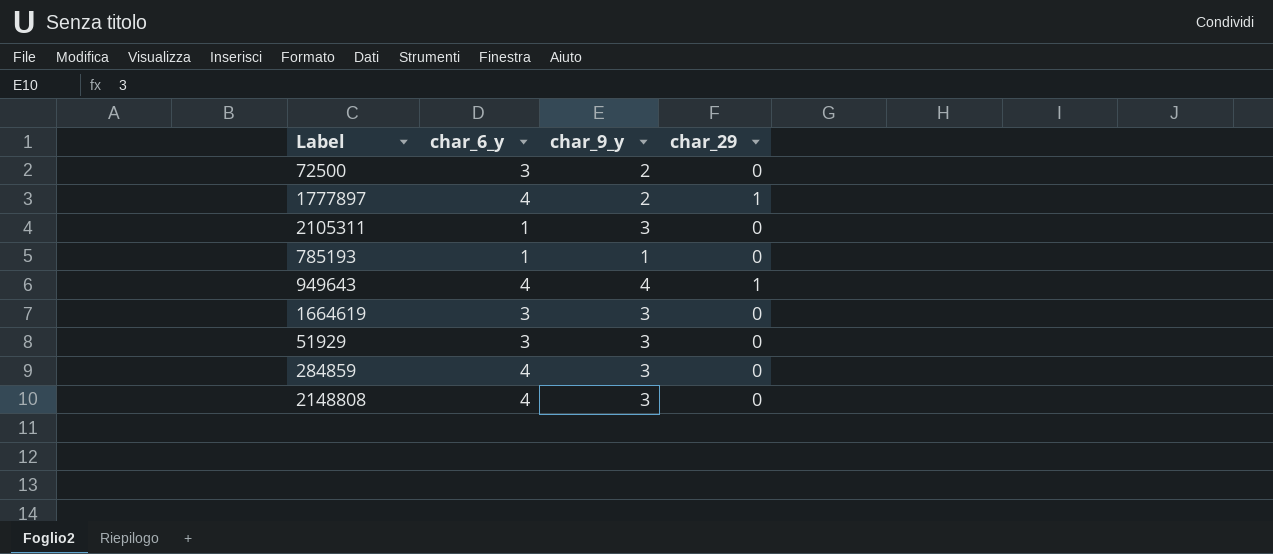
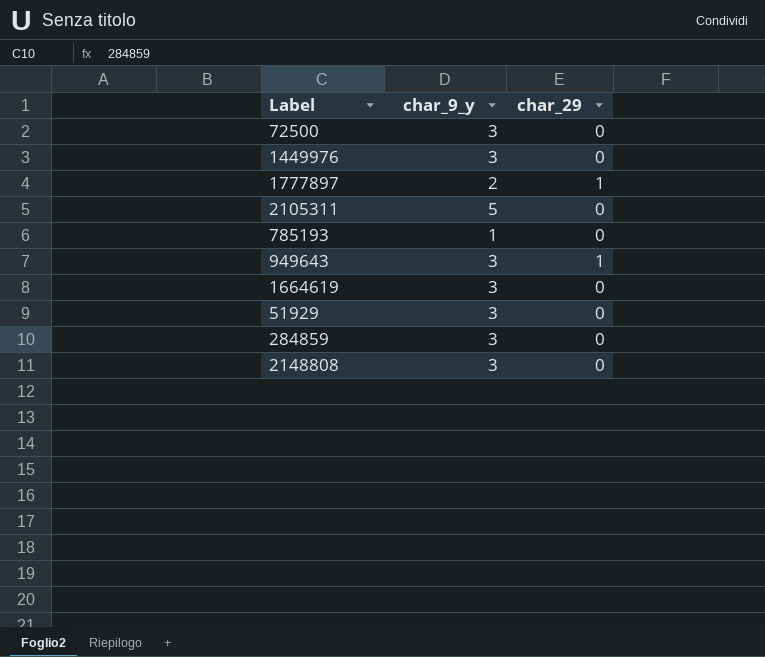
column char_6_y | position: 2 -> none
72500 | char_9_y: 2 -> 3
row 1449976: none -> 3 | 0
2105311 | char_9_y: 3 -> 5
949643 | char_9_y: 4 -> 3

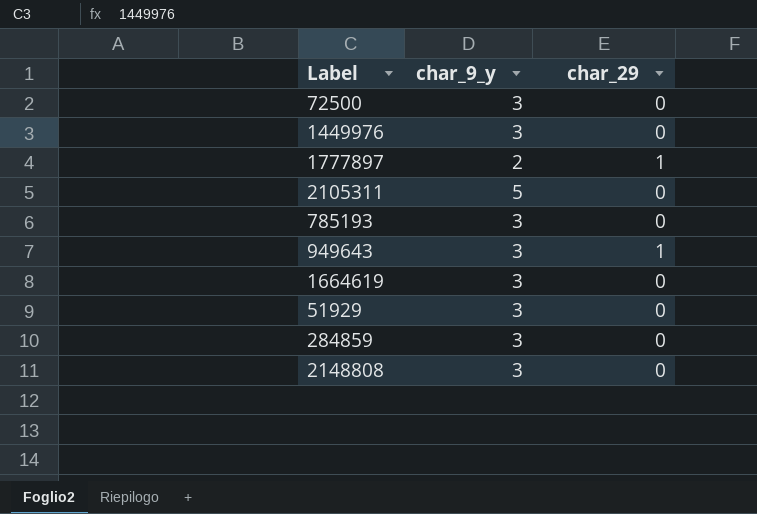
785193 | char_9_y: 1 -> 3

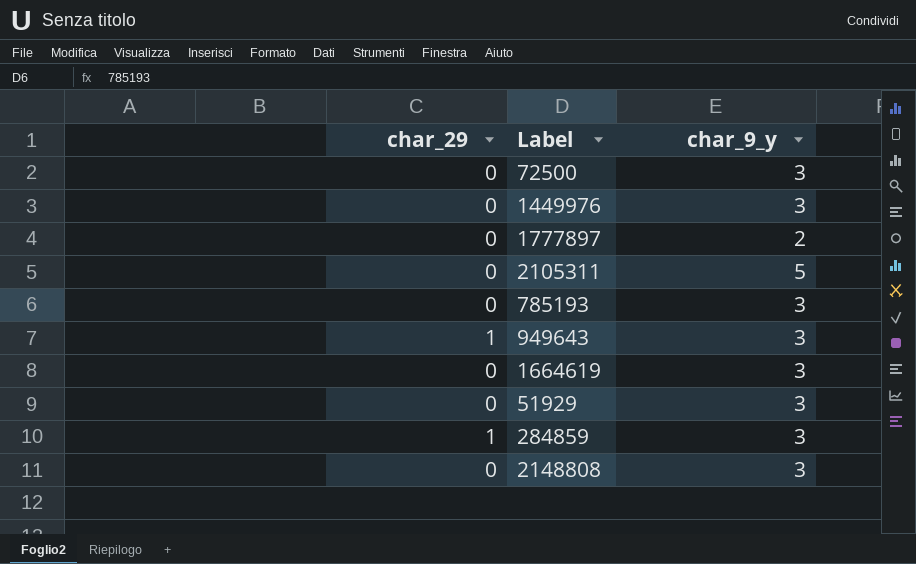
column char_29 | position: 3 -> 1
1777897 | char_29: 1 -> 0
284859 | char_29: 0 -> 1

